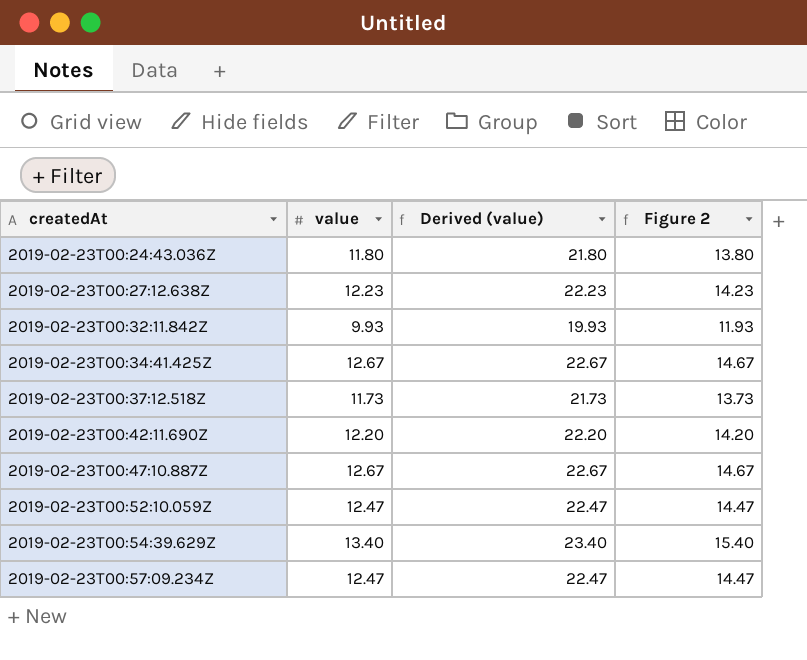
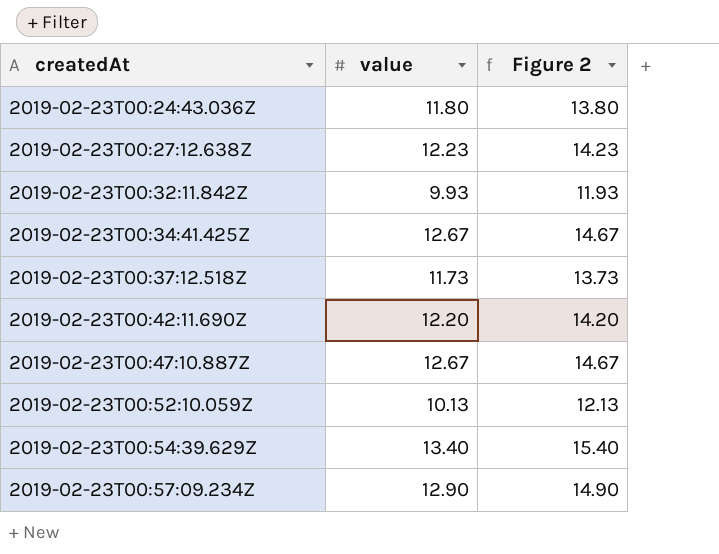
column Derived (value) | formula: [value] + 10 -> none
2019-02-23T00:52:10.059Z | value: 12.47 -> 10.13
2019-02-23T00:52:10.059Z | Figure 2: 14.47 -> 12.13
2019-02-23T00:57:09.234Z | value: 12.47 -> 12.90
2019-02-23T00:57:09.234Z | Figure 2: 14.47 -> 14.90

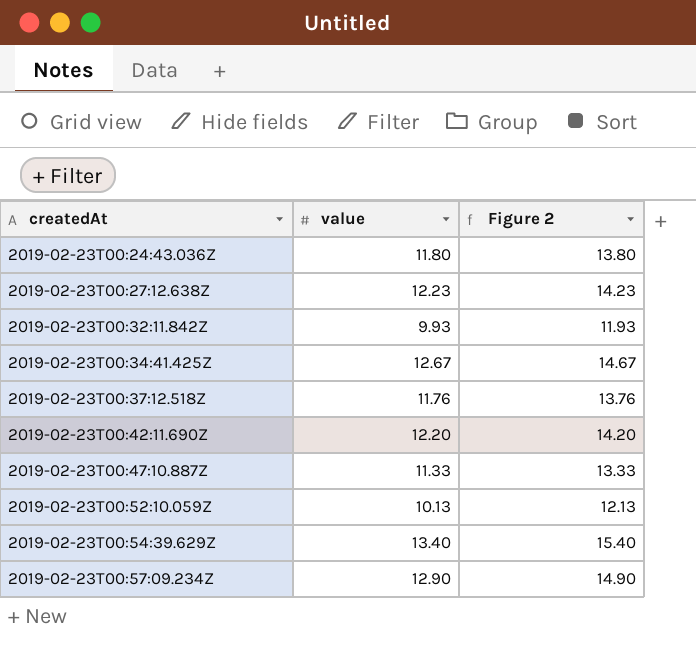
2019-02-23T00:37:12.518Z | value: 11.73 -> 11.76
2019-02-23T00:37:12.518Z | Figure 2: 13.73 -> 13.76
2019-02-23T00:47:10.887Z | value: 12.67 -> 11.33
2019-02-23T00:47:10.887Z | Figure 2: 14.67 -> 13.33

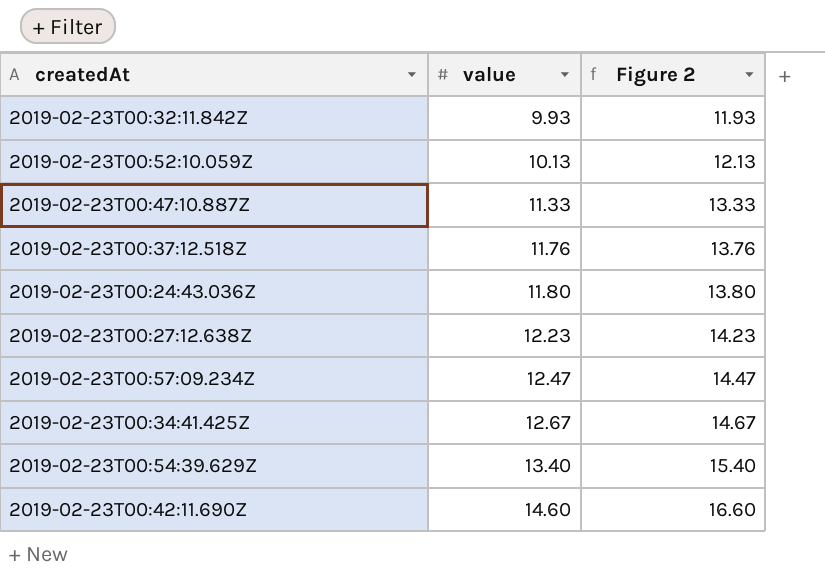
row order: createdAt ascending -> value ascending
2019-02-23T00:57:09.234Z | value: 12.90 -> 12.47
2019-02-23T00:57:09.234Z | Figure 2: 14.90 -> 14.47
2019-02-23T00:42:11.690Z | value: 12.20 -> 14.60
2019-02-23T00:42:11.690Z | Figure 2: 14.20 -> 16.60

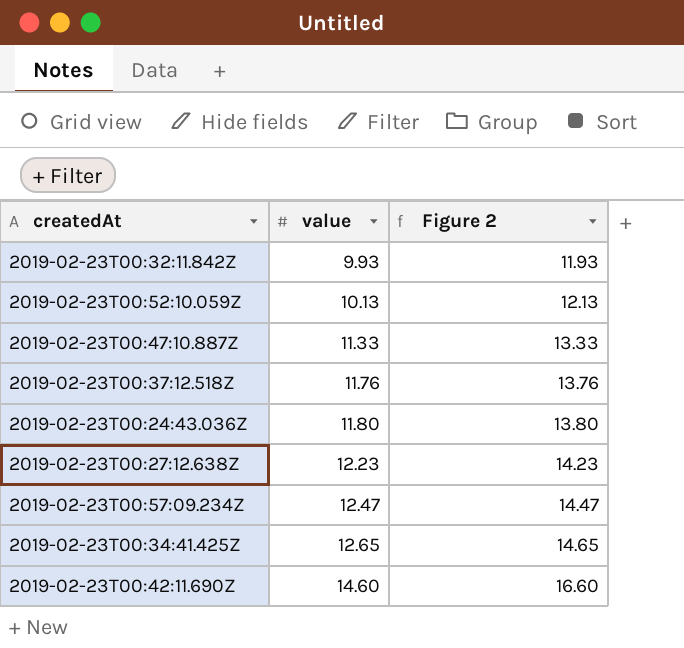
row 2019-02-23T00:54:39.629Z: 13.40 | 15.40 -> none
2019-02-23T00:34:41.425Z | value: 12.67 -> 12.65
2019-02-23T00:34:41.425Z | Figure 2: 14.67 -> 14.65

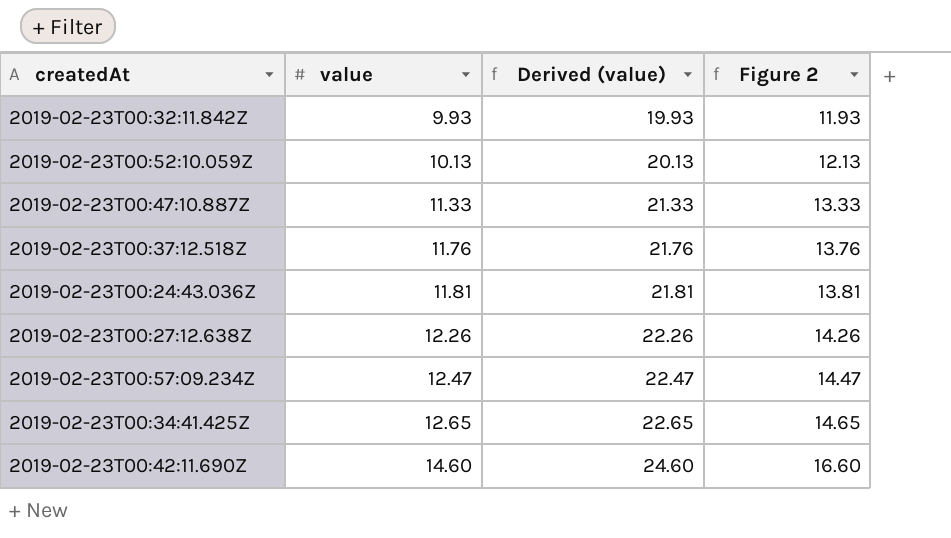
column Derived (value) | formula: none -> [value] + 10
2019-02-23T00:24:43.036Z | value: 11.80 -> 11.81
2019-02-23T00:24:43.036Z | Figure 2: 13.80 -> 13.81
2019-02-23T00:27:12.638Z | value: 12.23 -> 12.26
2019-02-23T00:27:12.638Z | Figure 2: 14.23 -> 14.26

